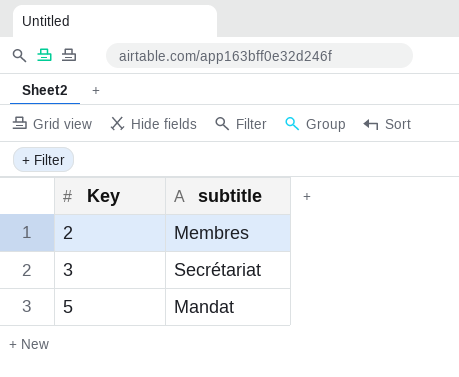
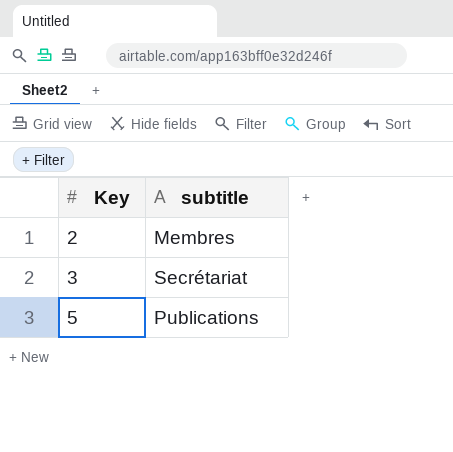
5 | subtitle: Mandat -> Publications

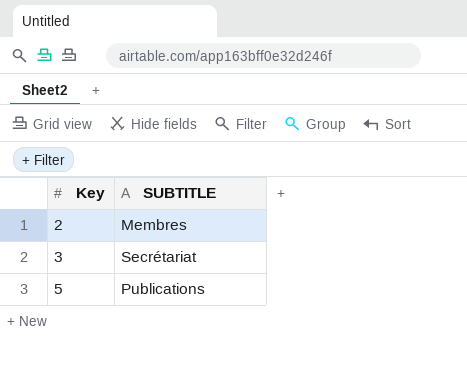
column name: subtitle -> SUBTITLE

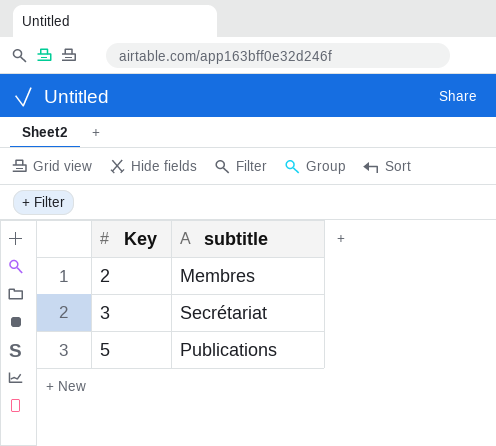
column name: SUBTITLE -> subtitle

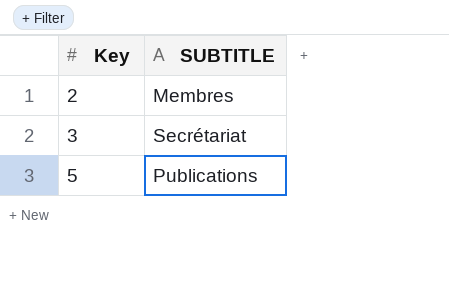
column name: subtitle -> SUBTITLE

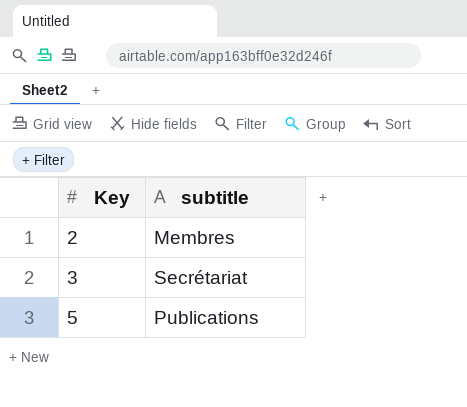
column name: SUBTITLE -> subtitle

